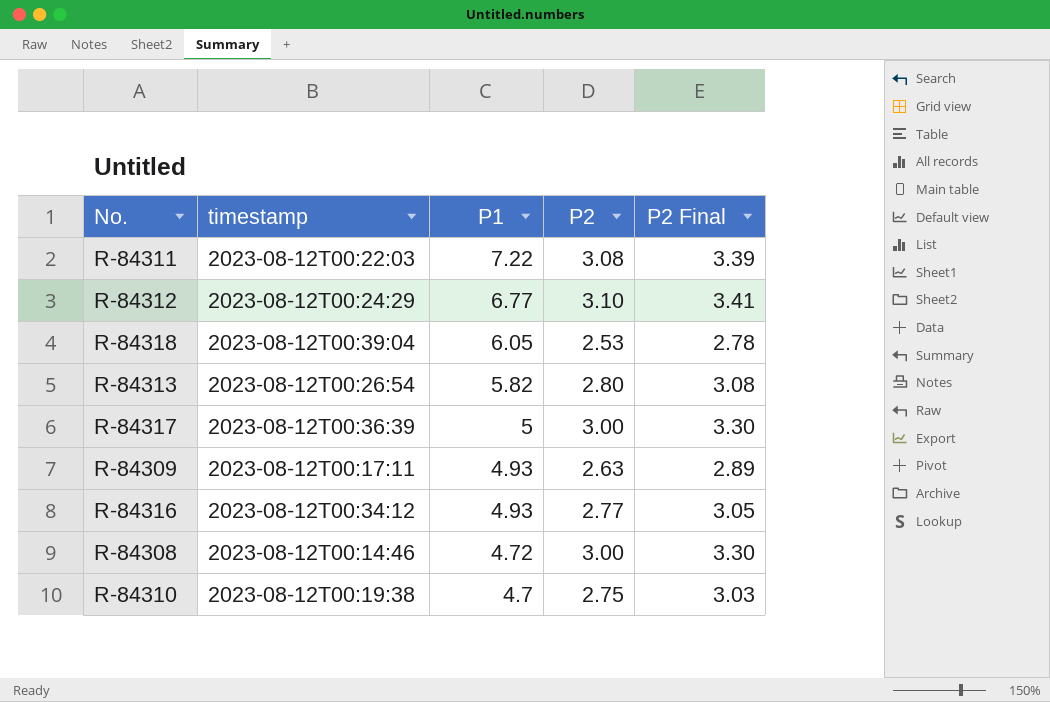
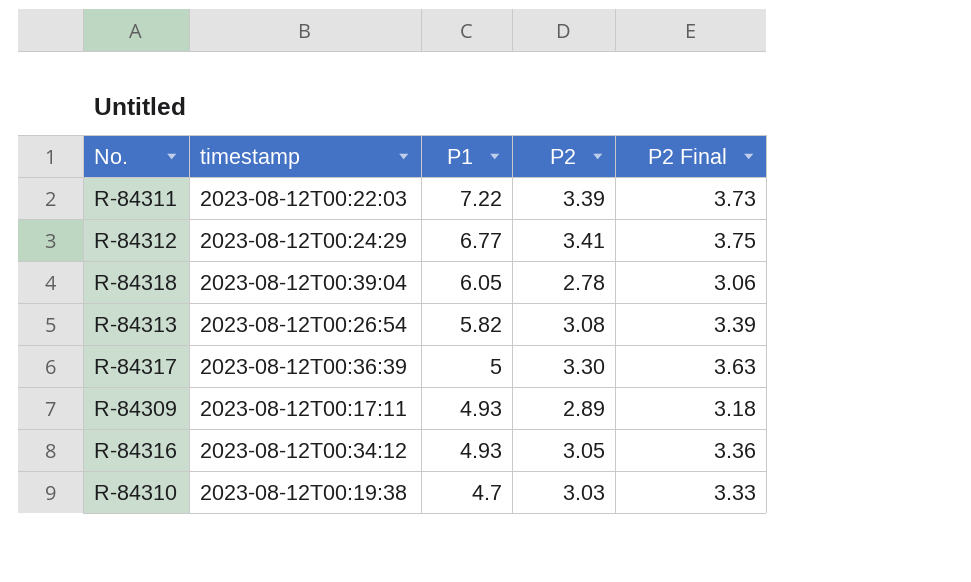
row R-84308: 2023-08-12T00:14:46 | 4.72 | 3.00 | 3.30 -> none
R-84311 | P2: 3.08 -> 3.39
R-84311 | P2 Final: 3.39 -> 3.73
R-84312 | P2: 3.10 -> 3.41
R-84312 | P2 Final: 3.41 -> 3.75
R-84318 | P2: 2.53 -> 2.78
R-84318 | P2 Final: 2.78 -> 3.06
R-84313 | P2: 2.80 -> 3.08
R-84313 | P2 Final: 3.08 -> 3.39
R-84317 | P2: 3.00 -> 3.30
R-84317 | P2 Final: 3.30 -> 3.63
R-84309 | P2: 2.63 -> 2.89
R-84309 | P2 Final: 2.89 -> 3.18
R-84316 | P2: 2.77 -> 3.05
R-84316 | P2 Final: 3.05 -> 3.36
R-84310 | P2: 2.75 -> 3.03
R-84310 | P2 Final: 3.03 -> 3.33

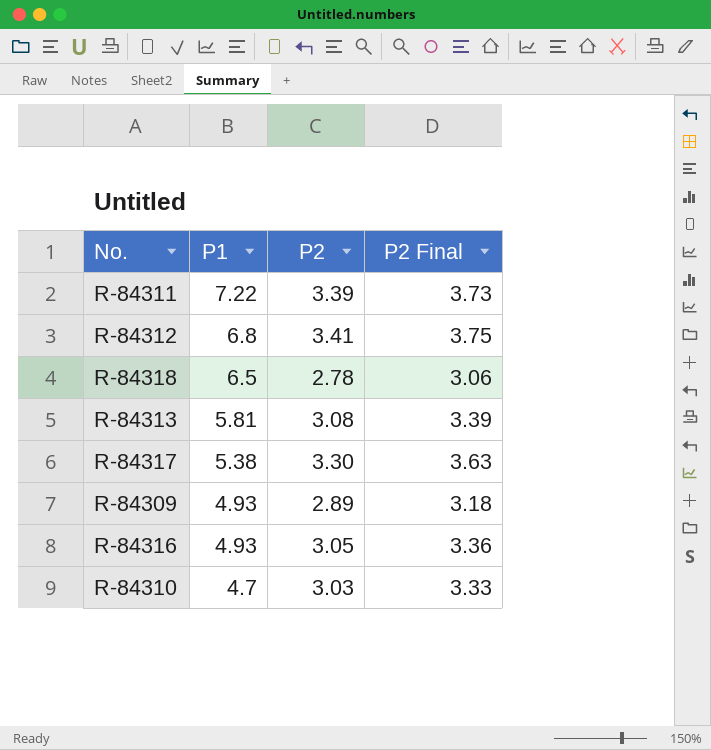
column timestamp | position: 2 -> none
R-84312 | P1: 6.77 -> 6.8
R-84318 | P1: 6.05 -> 6.5
R-84313 | P1: 5.82 -> 5.81
R-84317 | P1: 5 -> 5.38

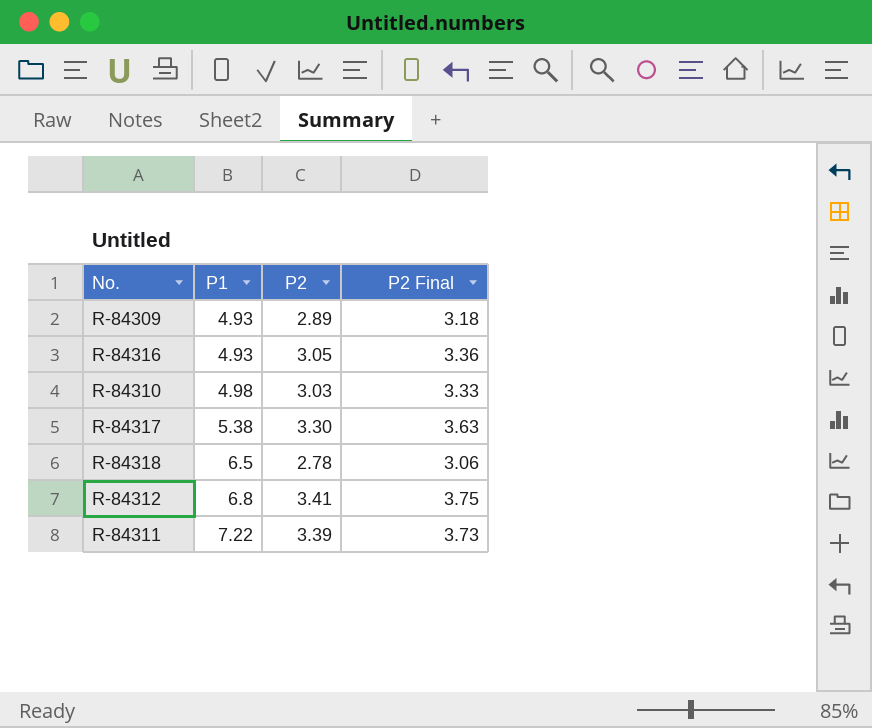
row order: P1 descending -> P1 ascending
row R-84313: 5.81 | 3.08 | 3.39 -> none
R-84310 | P1: 4.7 -> 4.98

